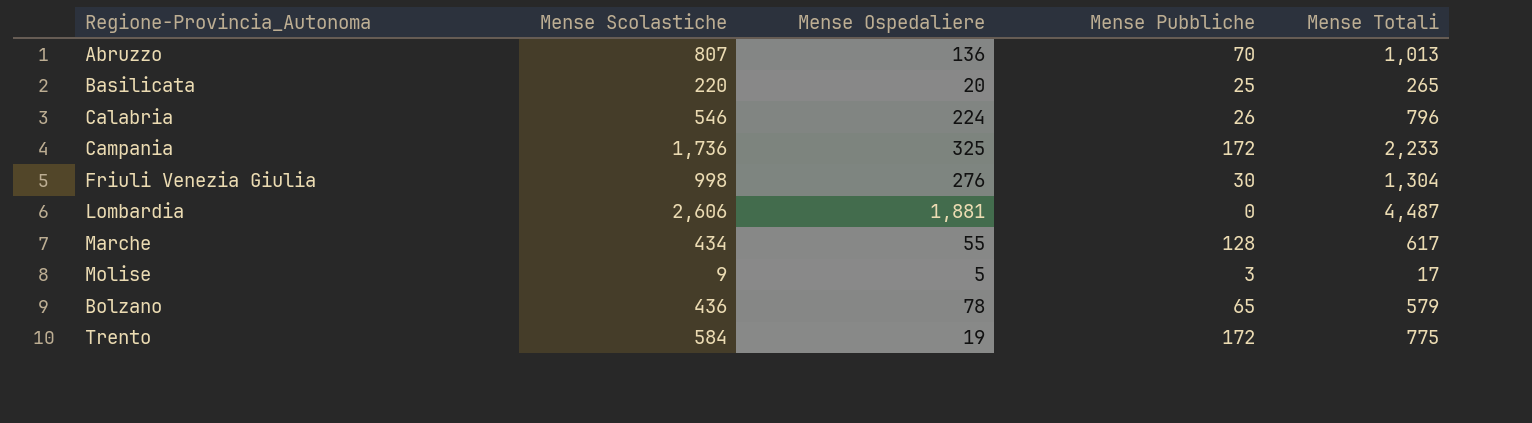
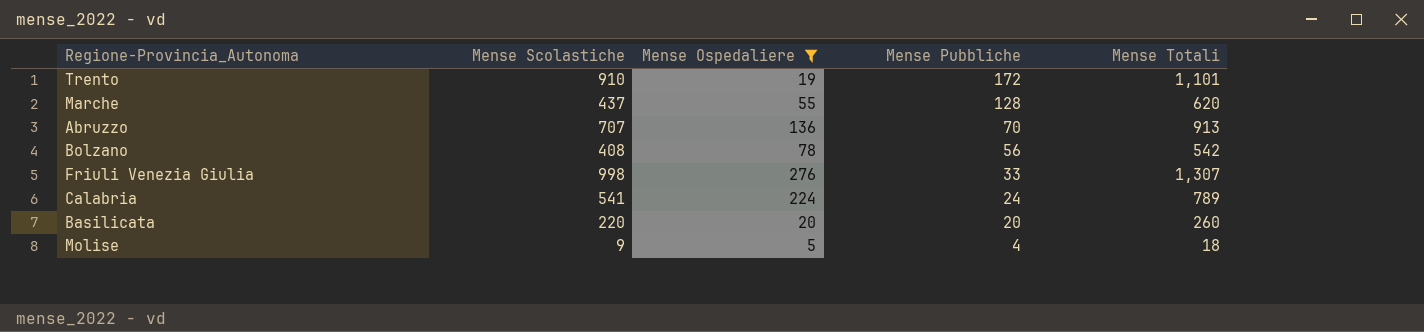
filter: none -> Mense Ospedaliere <= 276
row order: none -> Mense Pubbliche descending
Trento | Mense Scolastiche: 584 -> 910
Trento | Mense Totali: 775 -> 1,101
Marche | Mense Scolastiche: 434 -> 437
Marche | Mense Totali: 617 -> 620
Abruzzo | Mense Scolastiche: 807 -> 707
Abruzzo | Mense Totali: 1,013 -> 913
Bolzano | Mense Scolastiche: 436 -> 408
Bolzano | Mense Pubbliche: 65 -> 56
Bolzano | Mense Totali: 579 -> 542
Friuli Venezia Giulia | Mense Pubbliche: 30 -> 33
Friuli Venezia Giulia | Mense Totali: 1,304 -> 1,307
Calabria | Mense Scolastiche: 546 -> 541
Calabria | Mense Pubbliche: 26 -> 24
Calabria | Mense Totali: 796 -> 789
Basilicata | Mense Pubbliche: 25 -> 20
Basilicata | Mense Totali: 265 -> 260
Molise | Mense Pubbliche: 3 -> 4
Molise | Mense Totali: 17 -> 18

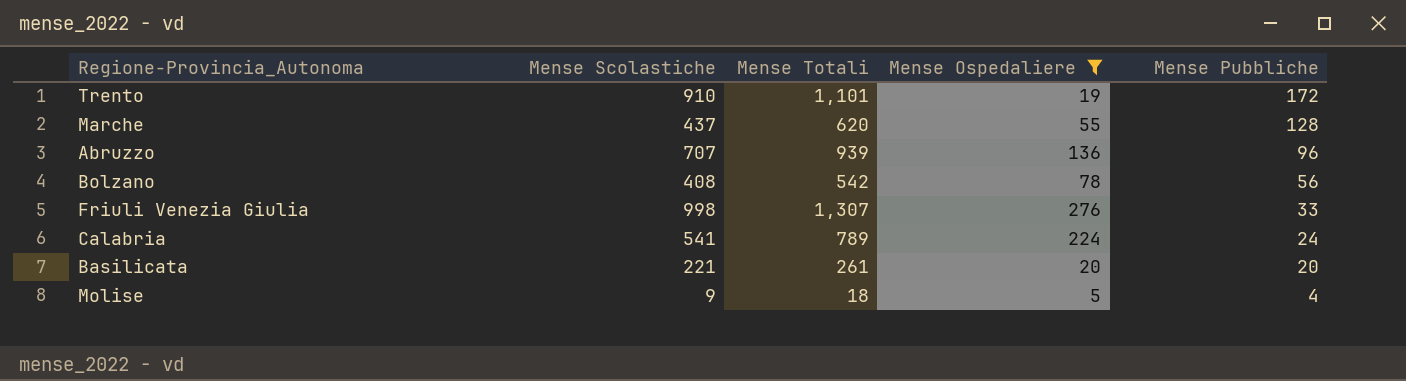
column Mense Totali | position: 5 -> 3
Abruzzo | Mense Totali: 913 -> 939
Abruzzo | Mense Pubbliche: 70 -> 96
Basilicata | Mense Scolastiche: 220 -> 221
Basilicata | Mense Totali: 260 -> 261

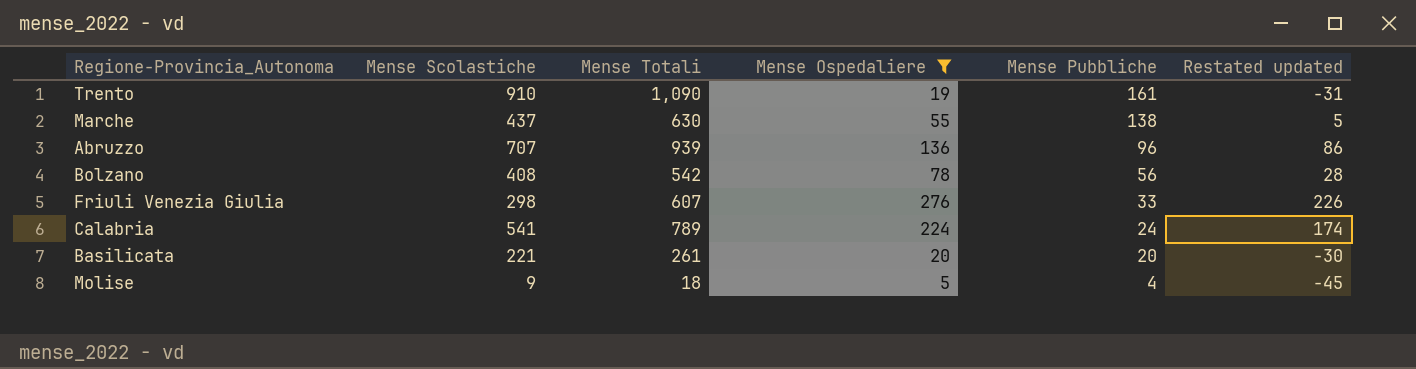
column Restated updated | formula: none -> [Mense Ospedaliere] - 50
Trento | Mense Totali: 1,101 -> 1,090
Trento | Mense Pubbliche: 172 -> 161
Marche | Mense Totali: 620 -> 630
Marche | Mense Pubbliche: 128 -> 138
Friuli Venezia Giulia | Mense Scolastiche: 998 -> 298
Friuli Venezia Giulia | Mense Totali: 1,307 -> 607

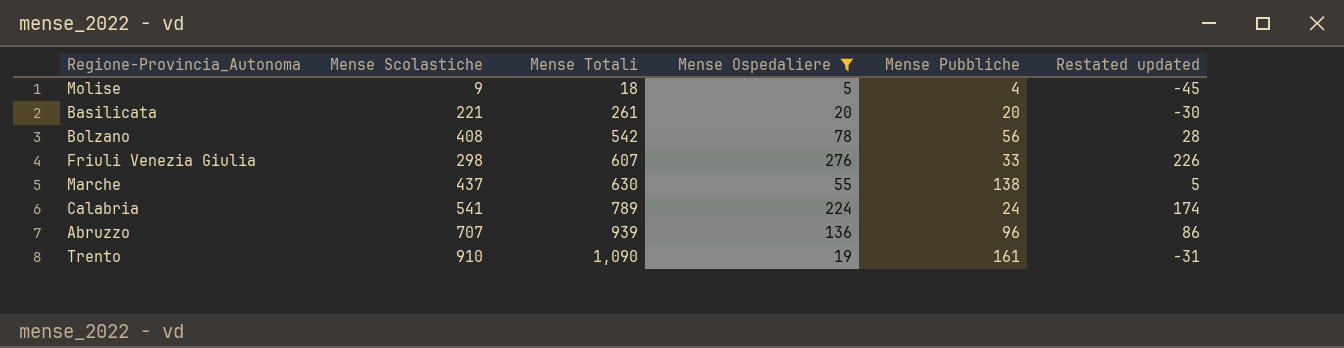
row order: Mense Pubbliche descending -> Mense Totali ascending

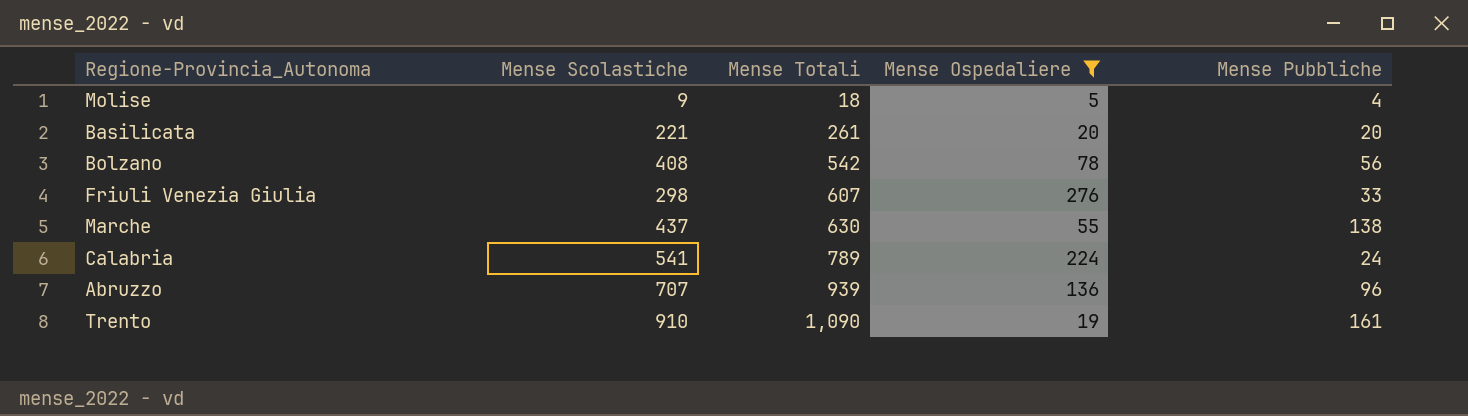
column Restated updated | formula: [Mense Ospedaliere] - 50 -> none

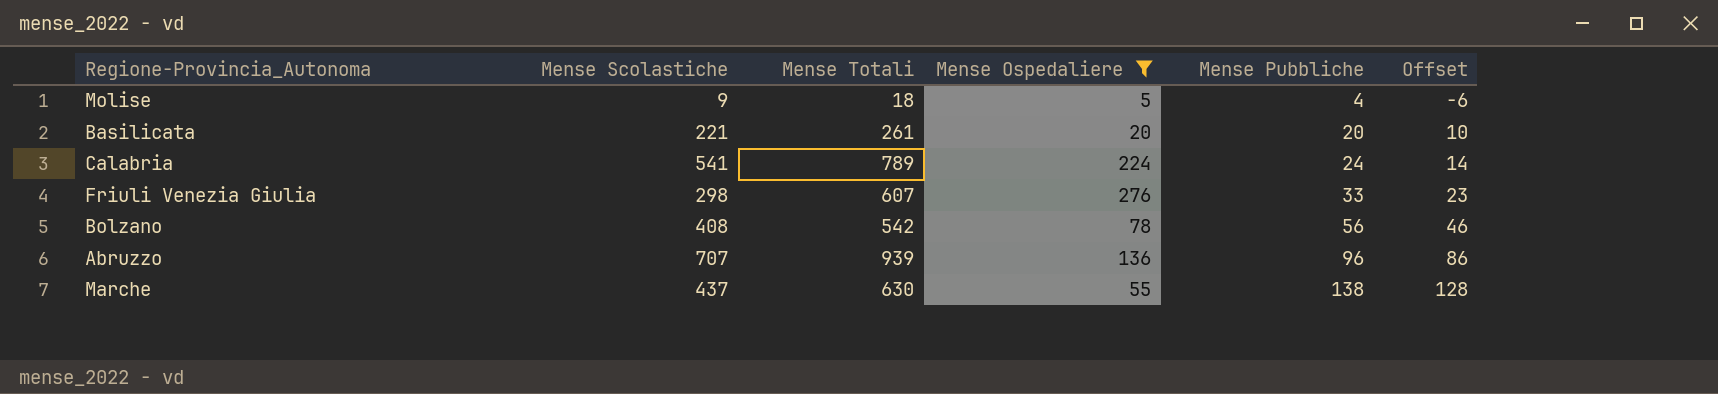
row order: Mense Totali ascending -> Mense Pubbliche ascending
column Offset | formula: none -> [Mense Pubbliche] - 10
row Trento: 910 | 1,090 | 19 | 161 -> none

